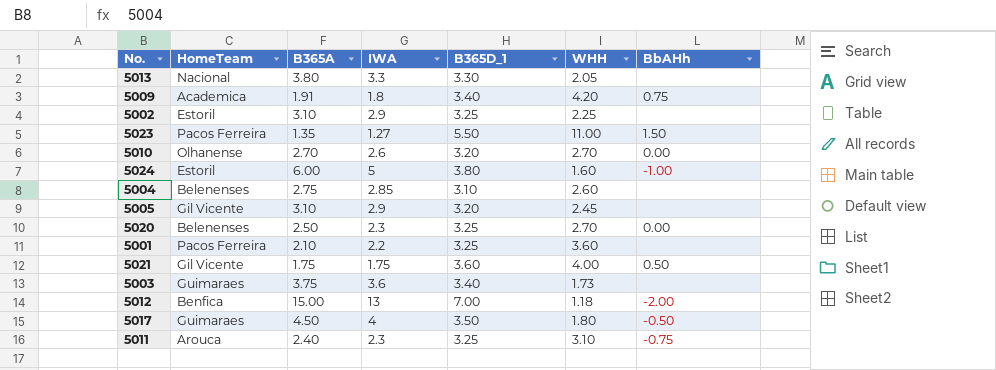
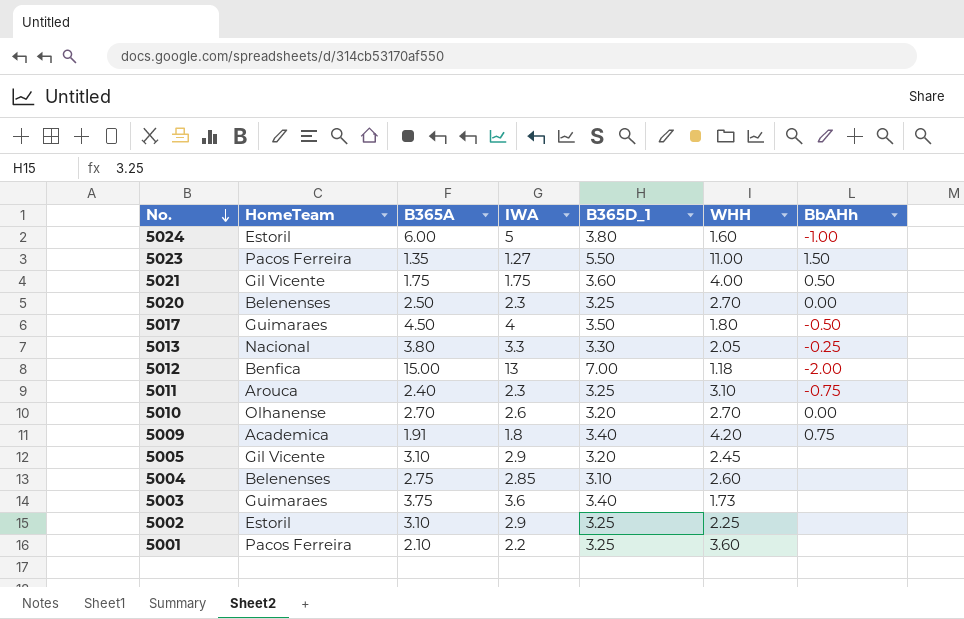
row order: none -> No. descending
5013 | BbAHh: none -> -0.25

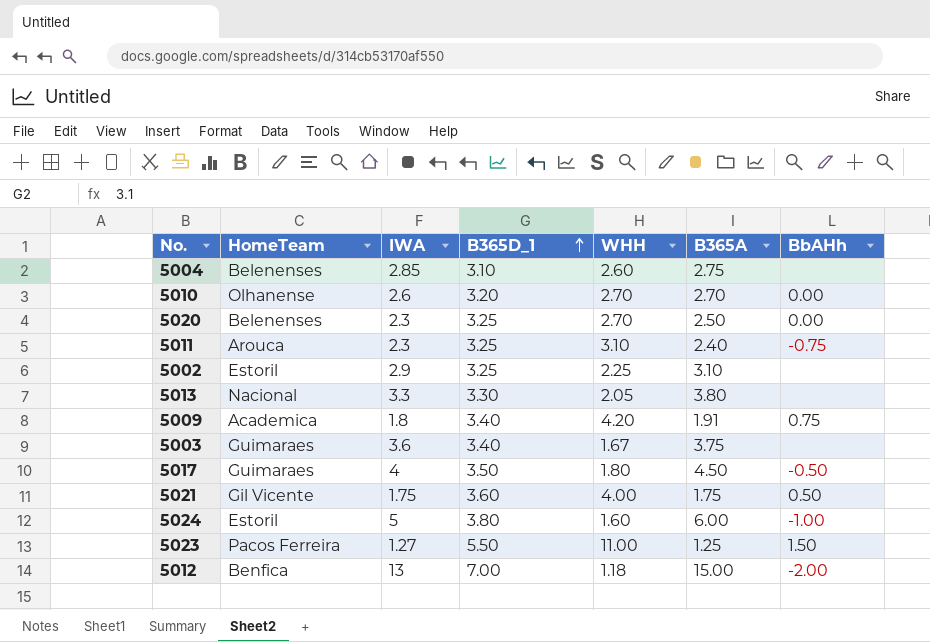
row order: No. descending -> B365D_1 ascending
column B365A | position: 3 -> 6
row 5005: Gil Vicente | 3.10 | 2.9 | 3.20 | 2.45 | none -> none
row 5001: Pacos Ferreira | 2.10 | 2.2 | 3.25 | 3.60 | none -> none
5013 | BbAHh: -0.25 -> none
5003 | WHH: 1.73 -> 1.67
5023 | B365A: 1.35 -> 1.25

